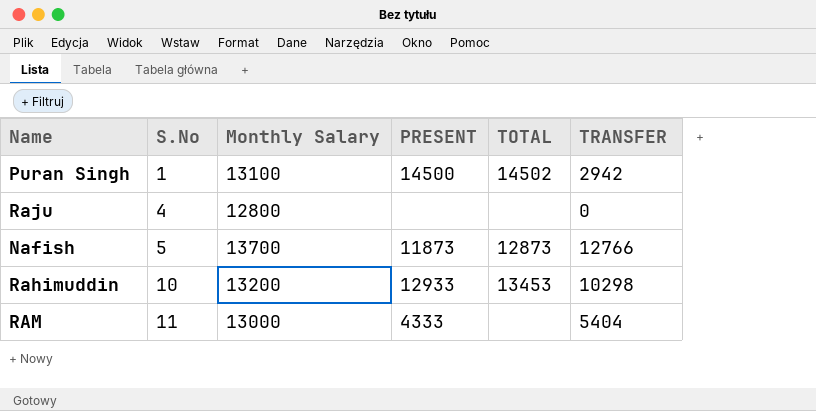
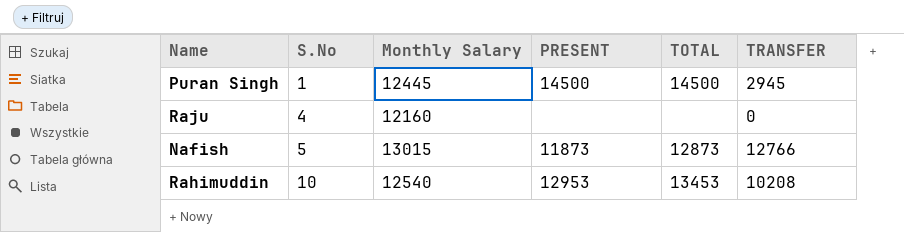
row RAM: 11 | 13000 | 4333 | none | 5404 -> none
Puran Singh | Monthly Salary: 13100 -> 12445
Puran Singh | TOTAL: 14502 -> 14500
Puran Singh | TRANSFER: 2942 -> 2945
Raju | Monthly Salary: 12800 -> 12160
Nafish | Monthly Salary: 13700 -> 13015
Rahimuddin | Monthly Salary: 13200 -> 12540
Rahimuddin | PRESENT: 12933 -> 12953
Rahimuddin | TRANSFER: 10298 -> 10208

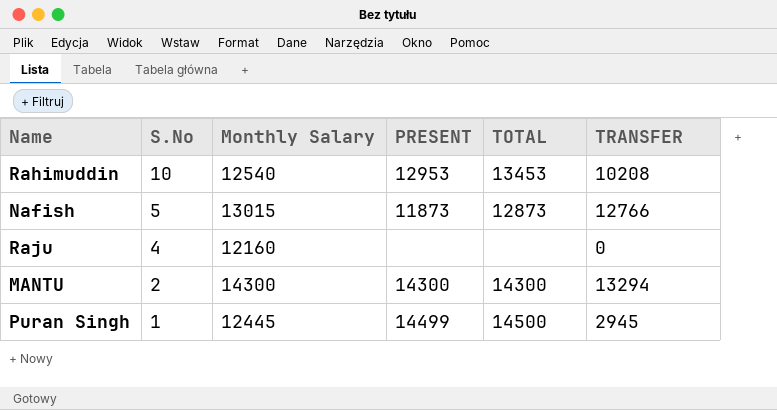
row order: S.No ascending -> S.No descending
row MANTU: none -> 2 | 14300 | 14300 | 14300 | 13294
Puran Singh | PRESENT: 14500 -> 14499

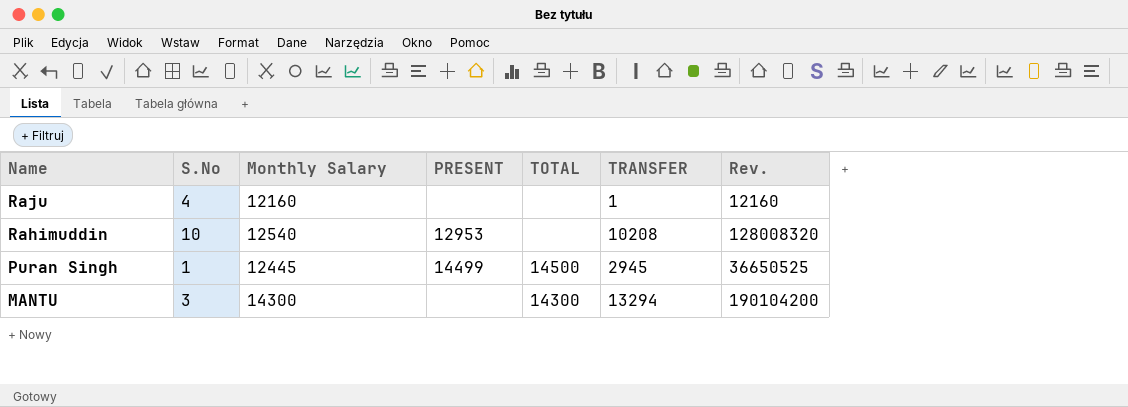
row order: S.No descending -> Name descending
column Rev. | formula: none -> [Monthly Salary] * [TRANSFER]
row Nafish: 5 | 13015 | 11873 | 12873 | 12766 -> none
Raju | TRANSFER: 0 -> 1
Rahimuddin | TOTAL: 13453 -> none
MANTU | S.No: 2 -> 3
MANTU | PRESENT: 14300 -> none

